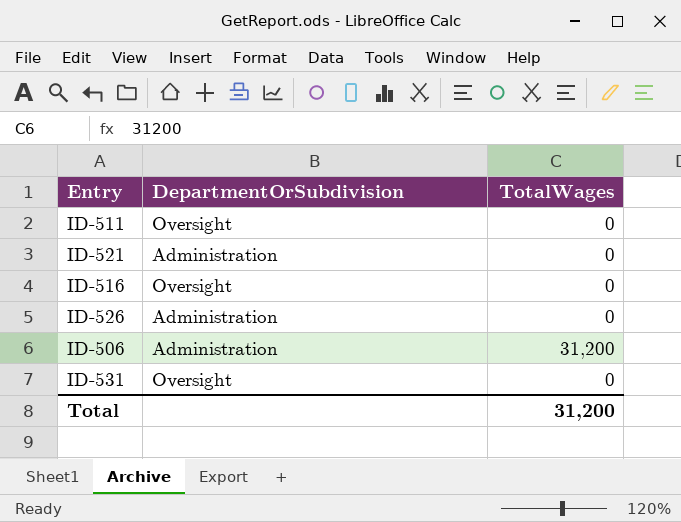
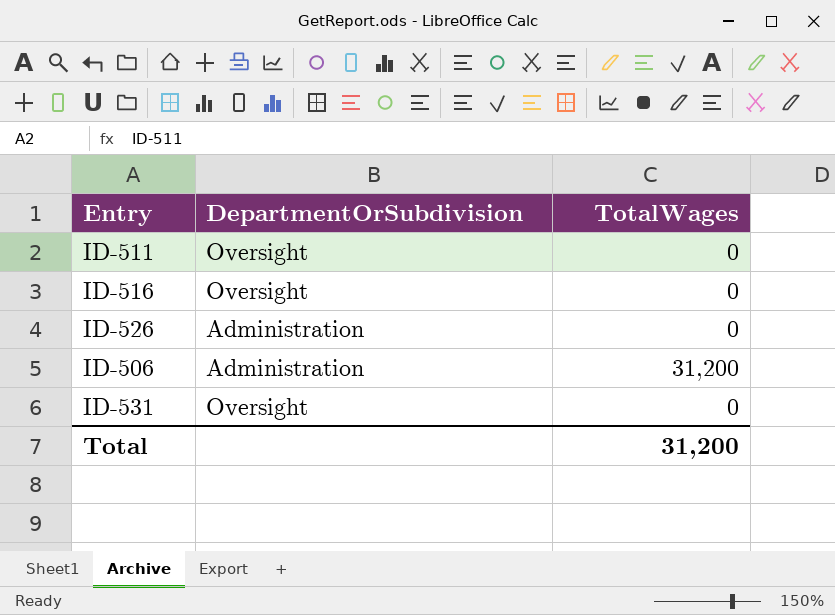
row ID-521: Administration | 0 -> none

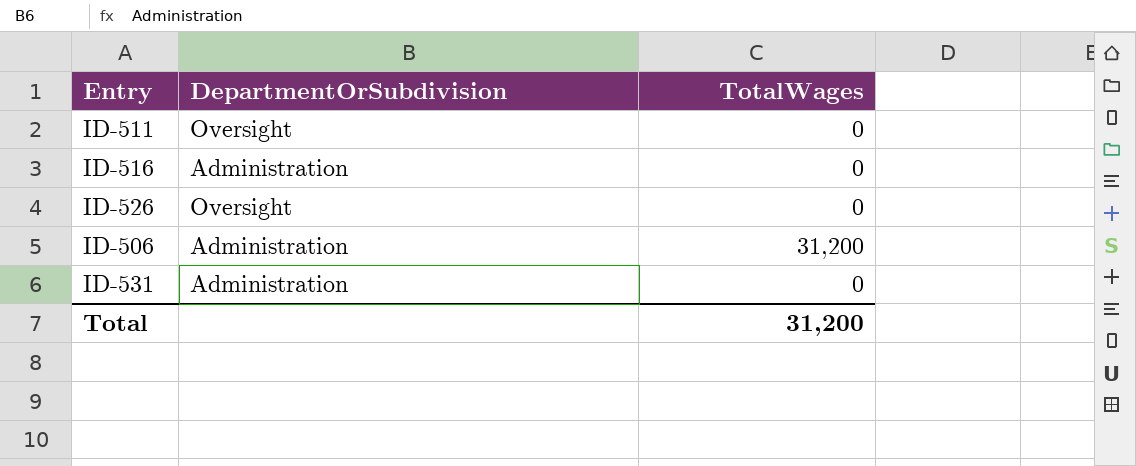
ID-516 | DepartmentOrSubdivision: Oversight -> Administration
ID-526 | DepartmentOrSubdivision: Administration -> Oversight
ID-531 | DepartmentOrSubdivision: Oversight -> Administration

